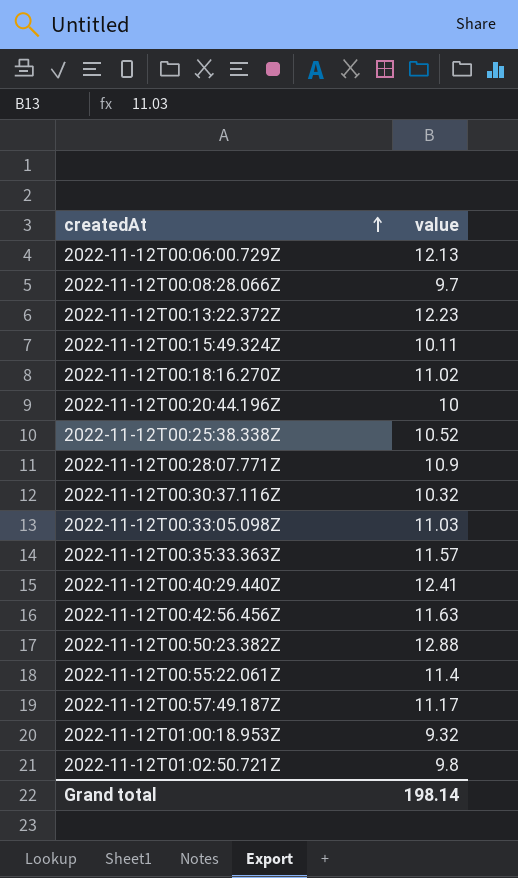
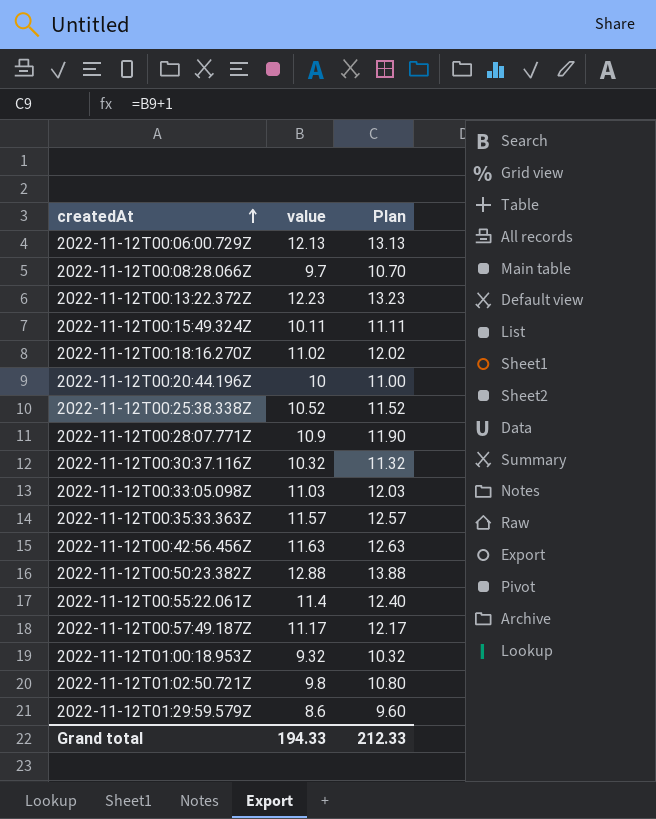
column Plan | formula: none -> [value] + 1
row 2022-11-12T00:40:29.440Z: 12.41 -> none
row 2022-11-12T01:29:59.579Z: none -> 8.6 | 9.60
Grand total | value: 198.14 -> 194.33

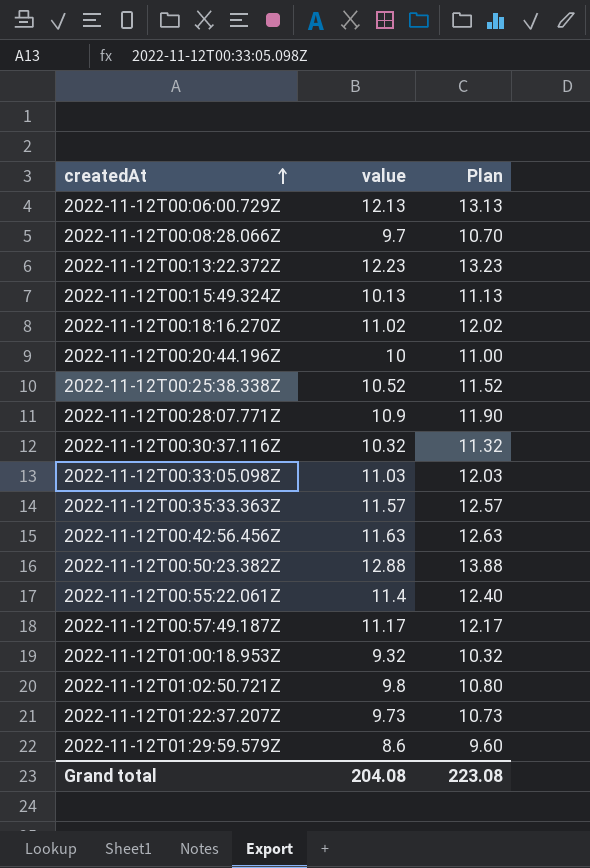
2022-11-12T00:15:49.324Z | value: 10.11 -> 10.13
2022-11-12T00:15:49.324Z | Plan: 11.11 -> 11.13
row 2022-11-12T01:22:37.207Z: none -> 9.73 | 10.73
Grand total | value: 194.33 -> 204.08
Grand total | Plan: 212.33 -> 223.08

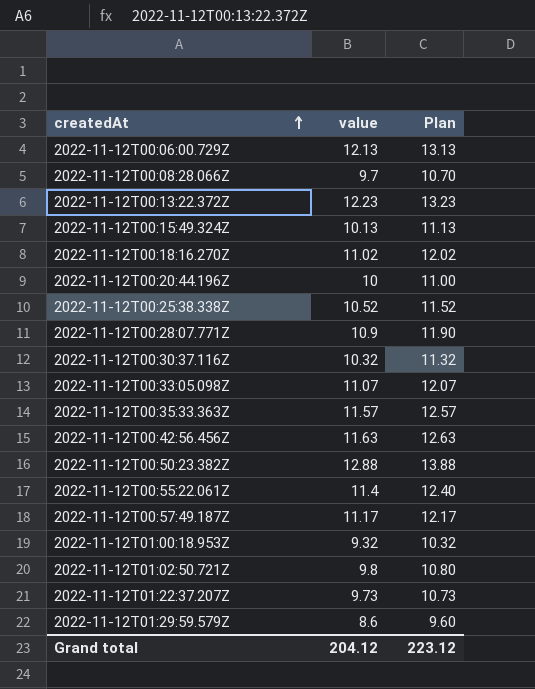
2022-11-12T00:33:05.098Z | value: 11.03 -> 11.07
2022-11-12T00:33:05.098Z | Plan: 12.03 -> 12.07
Grand total | value: 204.08 -> 204.12
Grand total | Plan: 223.08 -> 223.12

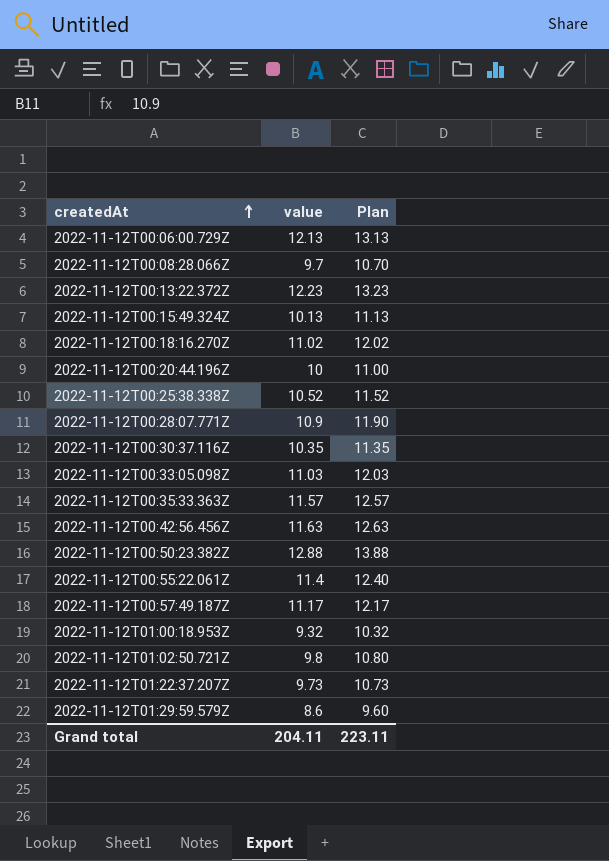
2022-11-12T00:30:37.116Z | value: 10.32 -> 10.35
2022-11-12T00:30:37.116Z | Plan: 11.32 -> 11.35
2022-11-12T00:33:05.098Z | value: 11.07 -> 11.03
2022-11-12T00:33:05.098Z | Plan: 12.07 -> 12.03
Grand total | value: 204.12 -> 204.11
Grand total | Plan: 223.12 -> 223.11

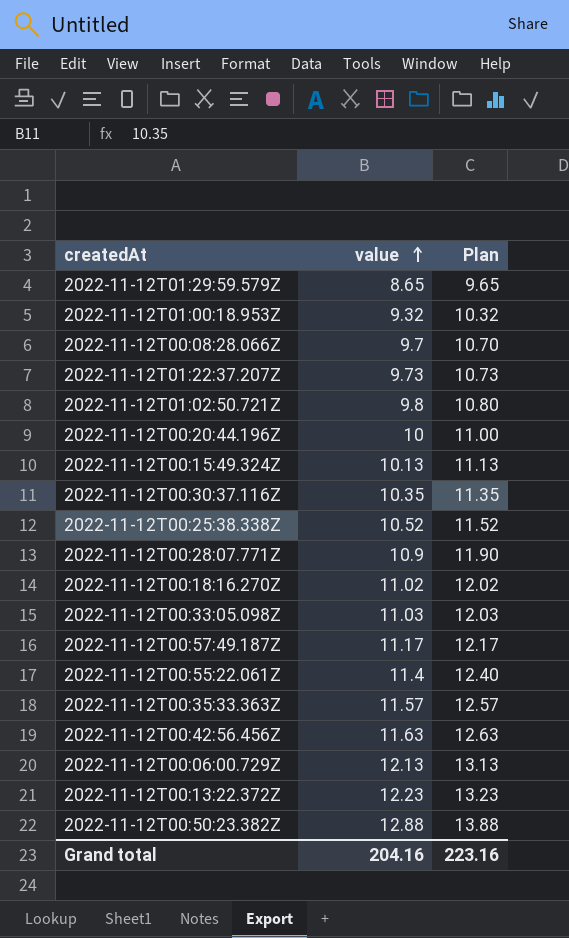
row order: createdAt ascending -> value ascending
2022-11-12T01:29:59.579Z | value: 8.6 -> 8.65
2022-11-12T01:29:59.579Z | Plan: 9.60 -> 9.65
Grand total | value: 204.11 -> 204.16
Grand total | Plan: 223.11 -> 223.16

